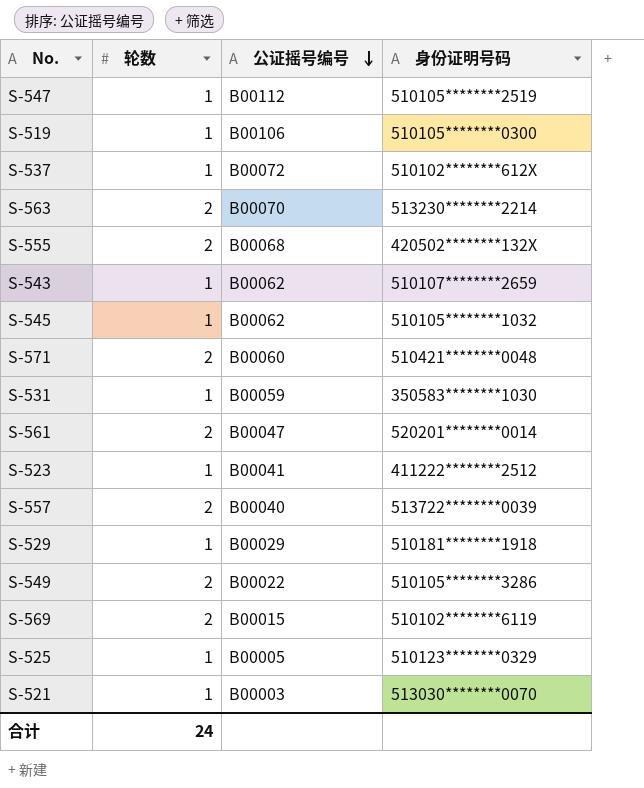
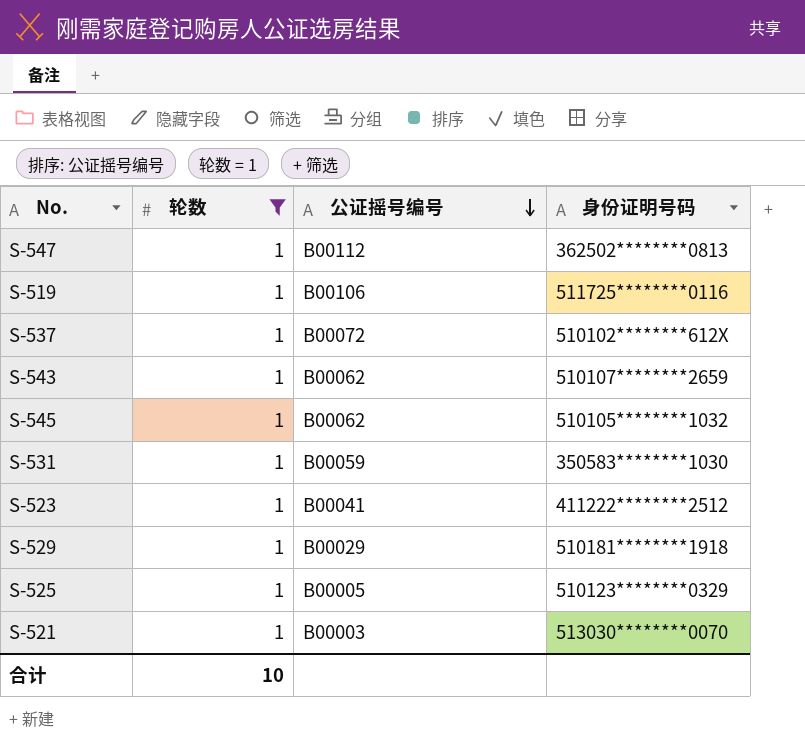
filter: none -> 轮数 = 1
S-547 | 身份证明号码: 510105********2519 -> 362502********0813
S-519 | 身份证明号码: 510105********0300 -> 511725********0116
合计 | 轮数: 24 -> 10

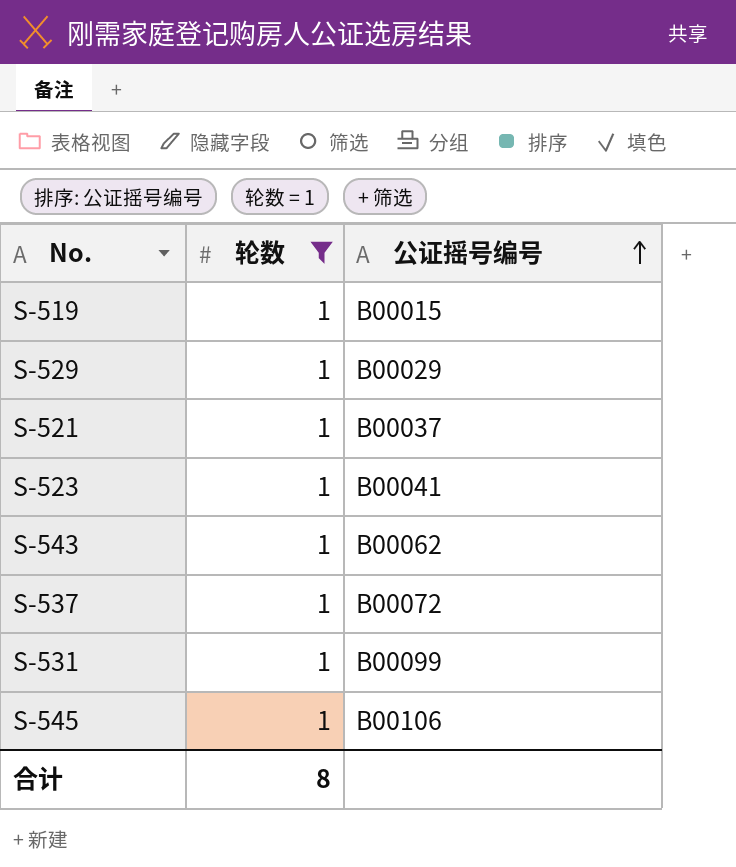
row order: 公证摇号编号 descending -> 公证摇号编号 ascending
column 身份证明号码 | position: 4 -> none
row S-547: 1 | B00112 | 362502********0813 -> none
row S-525: 1 | B00005 | 510123********0329 -> none
S-519 | 公证摇号编号: B00106 -> B00015
S-521 | 公证摇号编号: B00003 -> B00037
S-531 | 公证摇号编号: B00059 -> B00099
S-545 | 公证摇号编号: B00062 -> B00106
合计 | 轮数: 10 -> 8

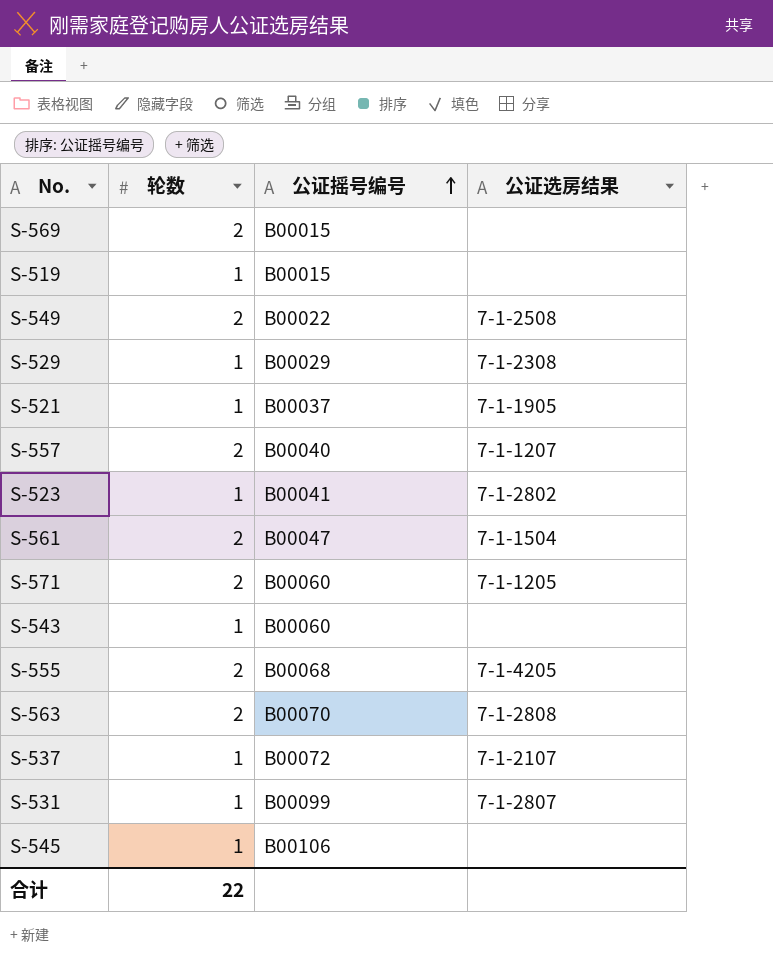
filter: 轮数 = 1 -> none
column 公证选房结果 | position: none -> 4
S-543 | 公证摇号编号: B00062 -> B00060
合计 | 轮数: 8 -> 22

